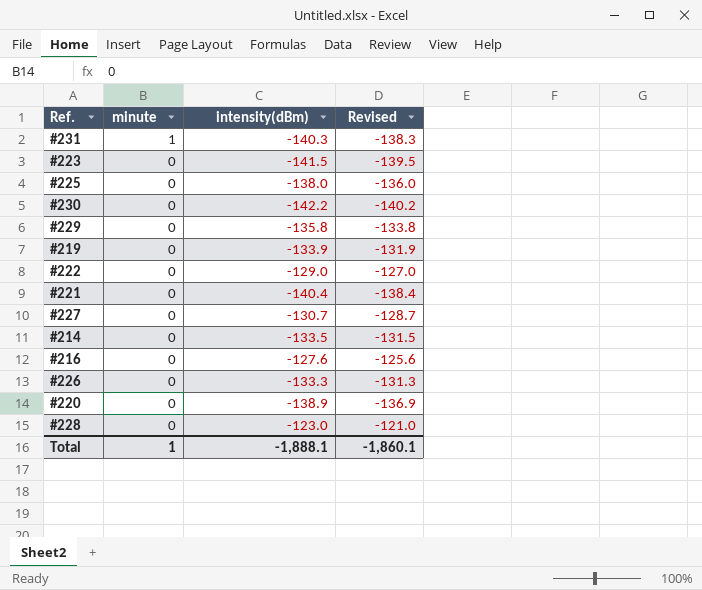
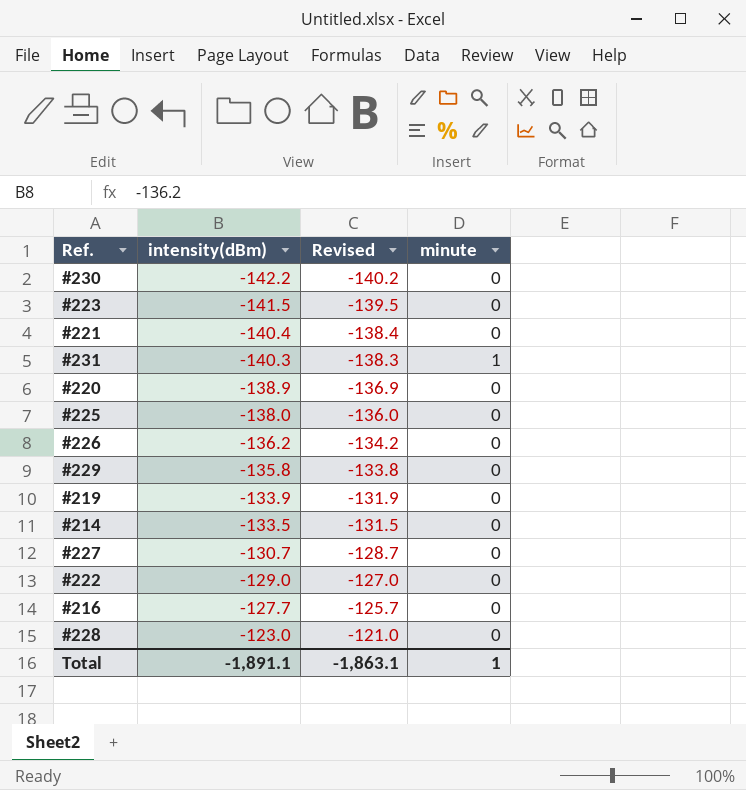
row order: minute descending -> intensity(dBm) ascending
column minute | position: 2 -> 4
#226 | intensity(dBm): -133.3 -> -136.2
#226 | Revised: -131.3 -> -134.2
#216 | intensity(dBm): -127.6 -> -127.7
#216 | Revised: -125.6 -> -125.7
Total | intensity(dBm): -1,888.1 -> -1,891.1
Total | Revised: -1,860.1 -> -1,863.1

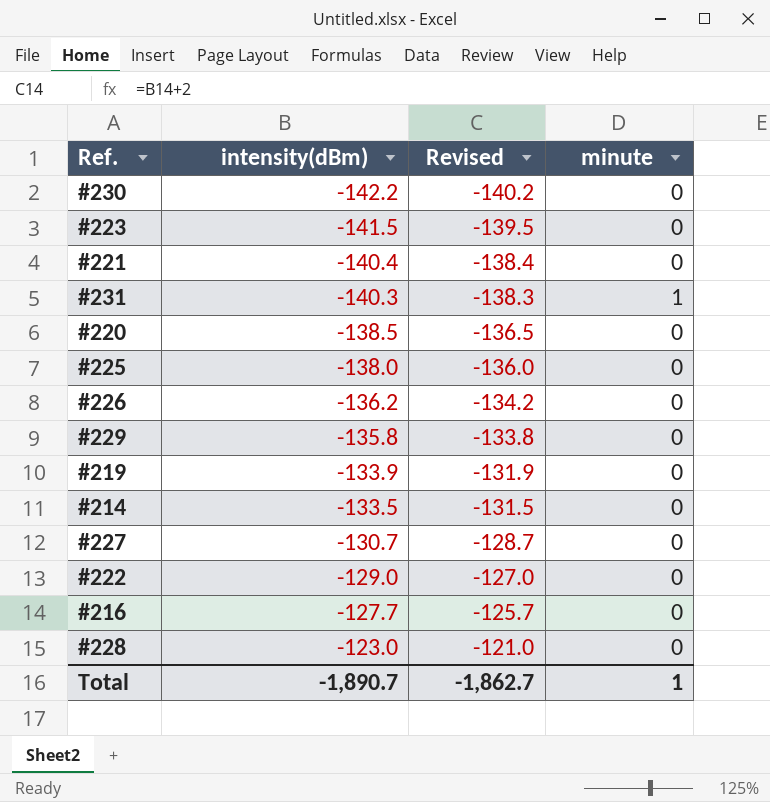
#220 | intensity(dBm): -138.9 -> -138.5
#220 | Revised: -136.9 -> -136.5
Total | intensity(dBm): -1,891.1 -> -1,890.7
Total | Revised: -1,863.1 -> -1,862.7

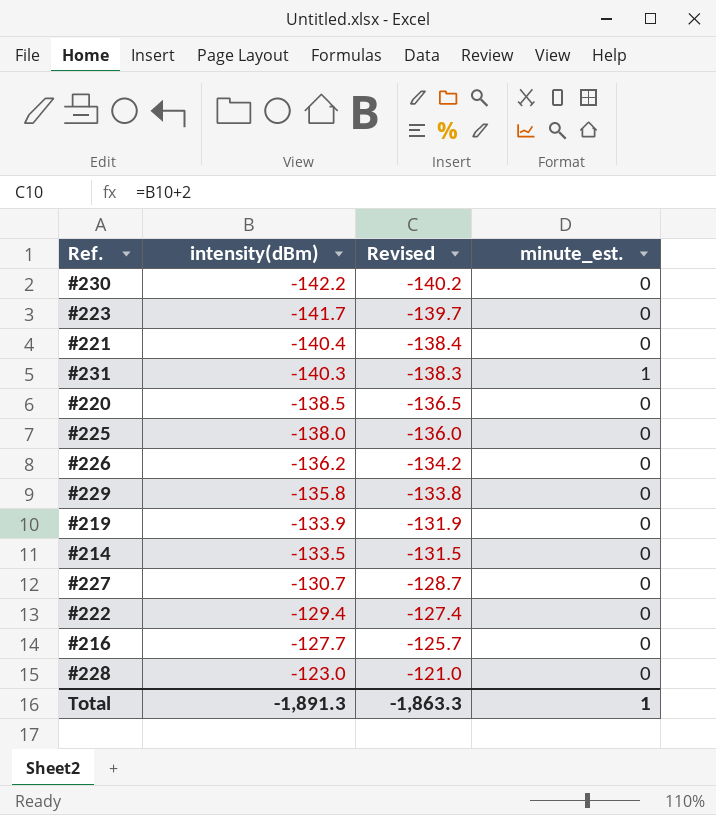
column name: minute -> minute_est.
#223 | intensity(dBm): -141.5 -> -141.7
#223 | Revised: -139.5 -> -139.7
#222 | intensity(dBm): -129.0 -> -129.4
#222 | Revised: -127.0 -> -127.4
Total | intensity(dBm): -1,890.7 -> -1,891.3
Total | Revised: -1,862.7 -> -1,863.3

